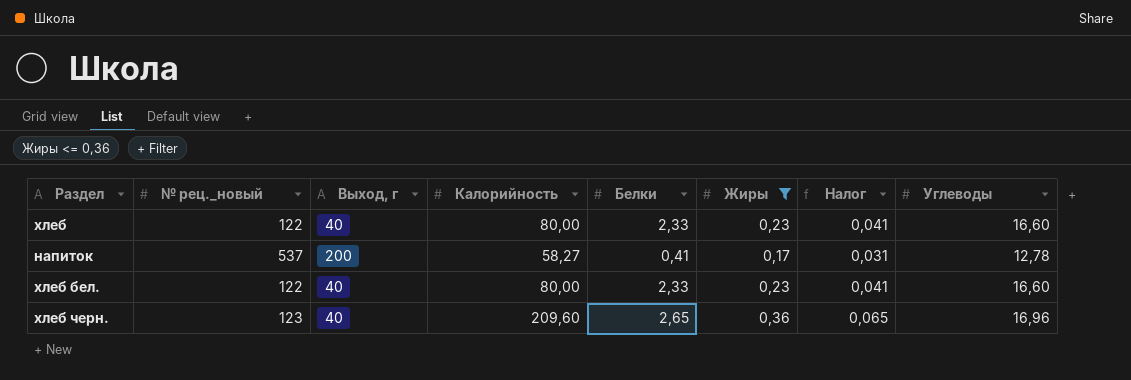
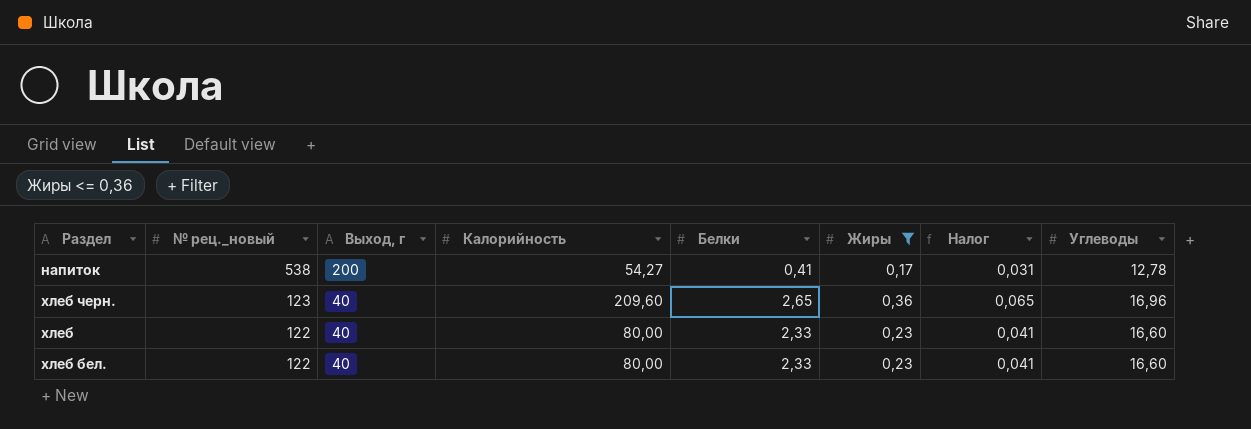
row order: none -> № рец._новый descending
напиток | № рец._новый: 537 -> 538
напиток | Калорийность: 58,27 -> 54,27

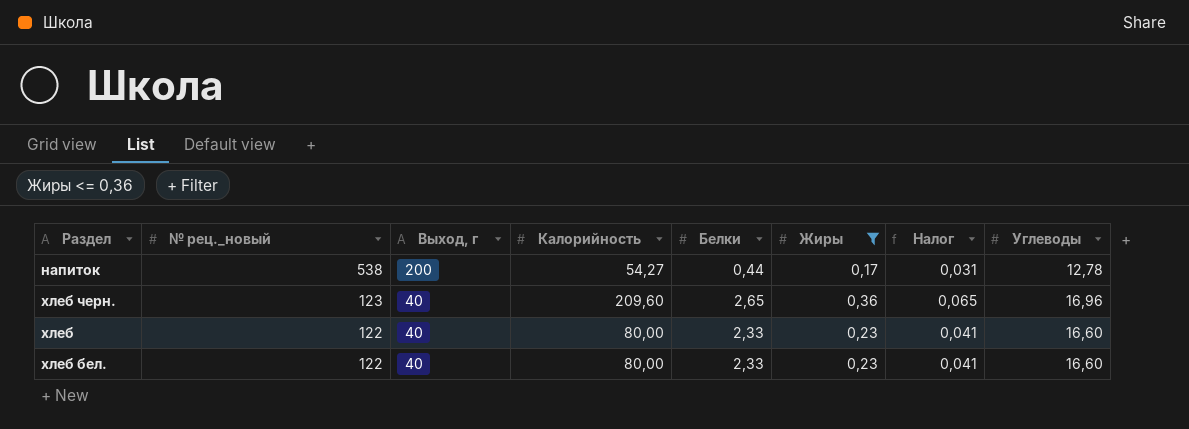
напиток | Белки: 0,41 -> 0,44

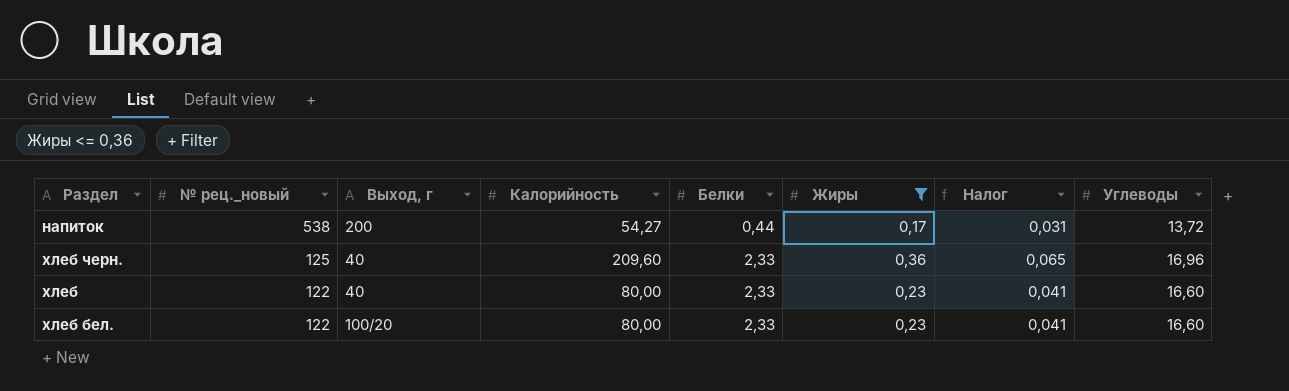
напиток | Углеводы: 12,78 -> 13,72
хлеб черн. | № рец._новый: 123 -> 125
хлеб черн. | Белки: 2,65 -> 2,33
хлеб бел. | Выход, г: 40 -> 100/20

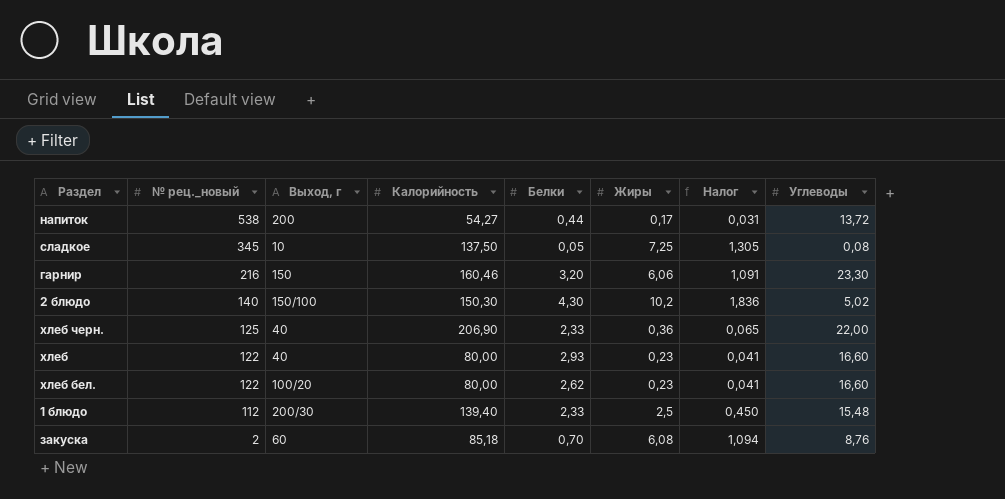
filter: Жиры <= 0,36 -> none
хлеб черн. | Калорийность: 209,60 -> 206,90
хлеб черн. | Углеводы: 16,96 -> 22,00
хлеб | Белки: 2,33 -> 2,93
хлеб бел. | Белки: 2,33 -> 2,62

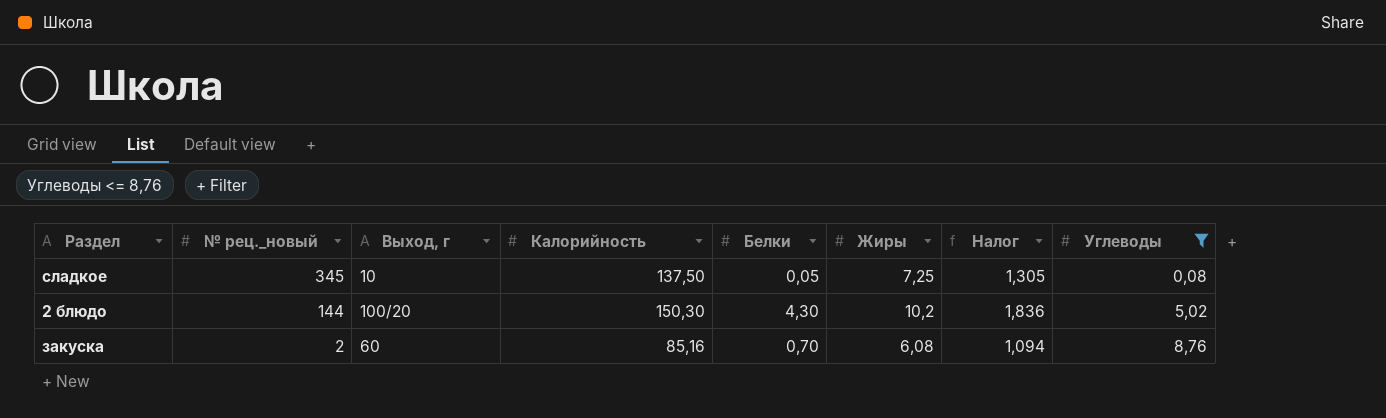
filter: none -> Углеводы <= 8,76
2 блюдо | № рец._новый: 140 -> 144
2 блюдо | Выход, г: 150/100 -> 100/20
закуска | Калорийность: 85,18 -> 85,16

